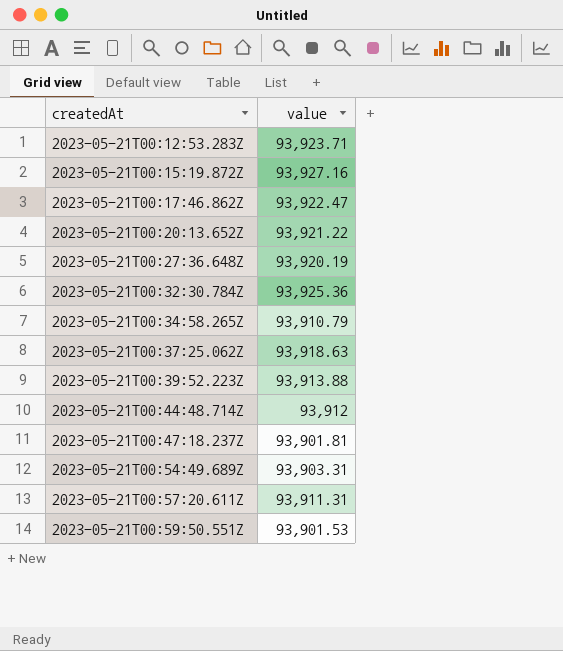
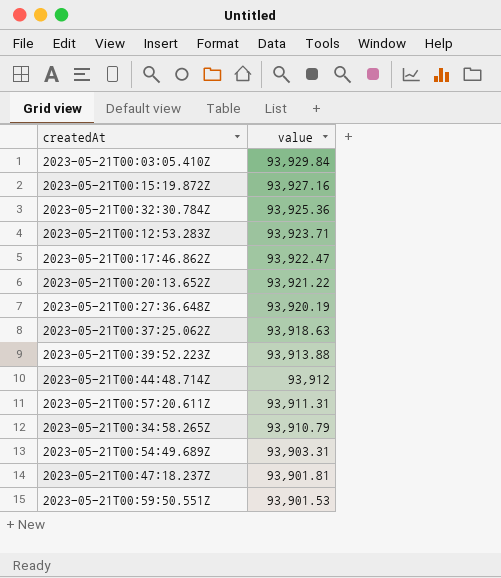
row order: createdAt ascending -> value descending
row 2023-05-21T00:03:05.410Z: none -> 93,929.84

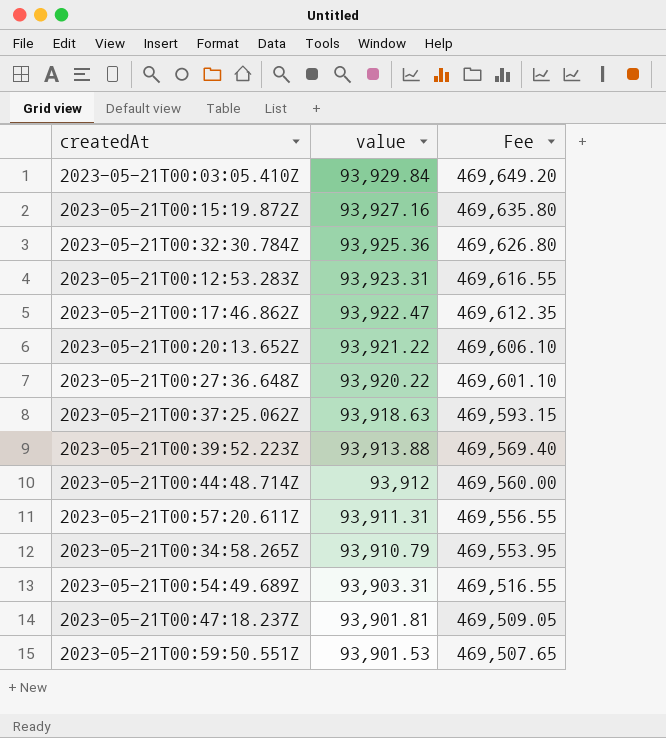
column Fee | formula: none -> [value] * 5
2023-05-21T00:12:53.283Z | value: 93,923.71 -> 93,923.31
2023-05-21T00:27:36.648Z | value: 93,920.19 -> 93,920.22

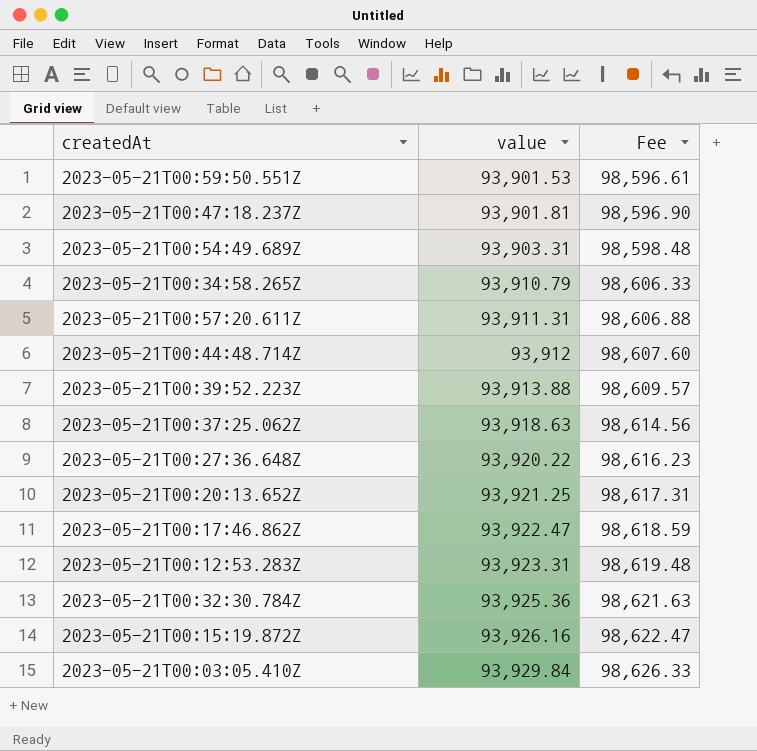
row order: value descending -> value ascending
column Fee | formula: [value] * 5 -> [value] * 1.05
2023-05-21T00:20:13.652Z | value: 93,921.22 -> 93,921.25
2023-05-21T00:15:19.872Z | value: 93,927.16 -> 93,926.16

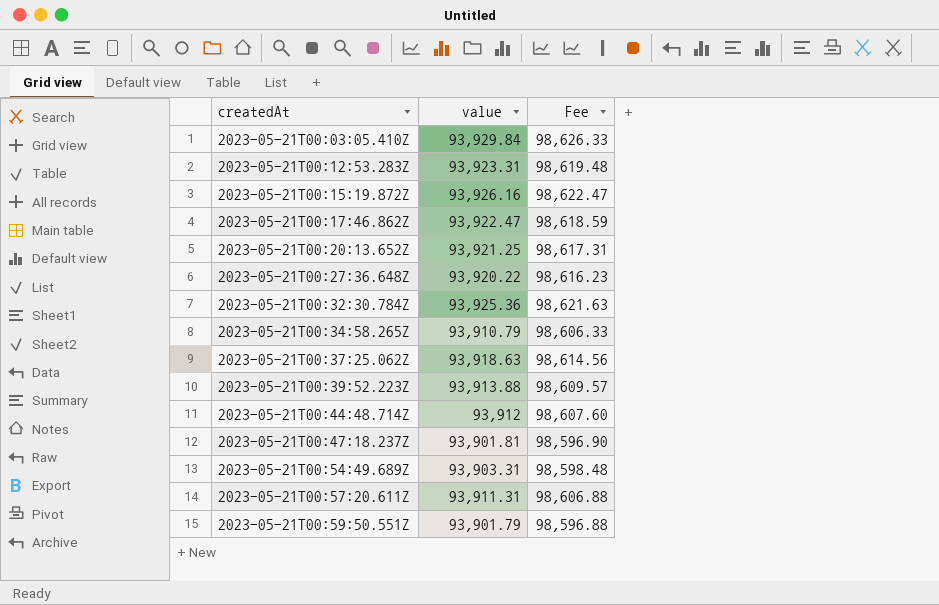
row order: value ascending -> createdAt ascending
2023-05-21T00:59:50.551Z | value: 93,901.53 -> 93,901.79
2023-05-21T00:59:50.551Z | Fee: 98,596.61 -> 98,596.88

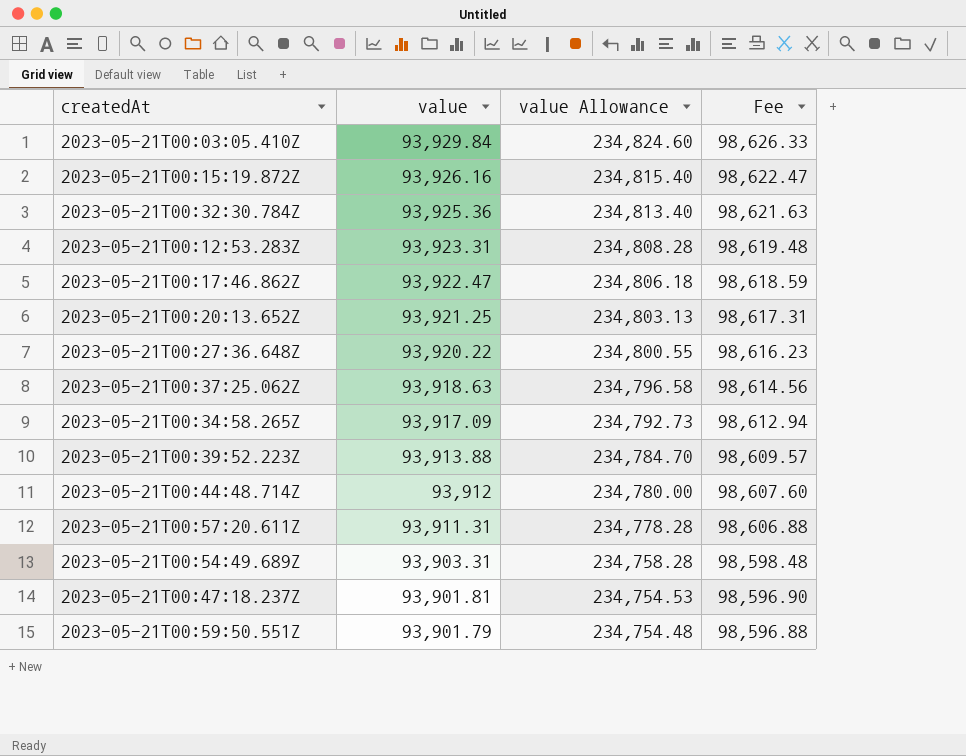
row order: createdAt ascending -> value descending
column value Allowance | formula: none -> [value] * 2.5
2023-05-21T00:34:58.265Z | value: 93,910.79 -> 93,917.09
2023-05-21T00:34:58.265Z | Fee: 98,606.33 -> 98,612.94

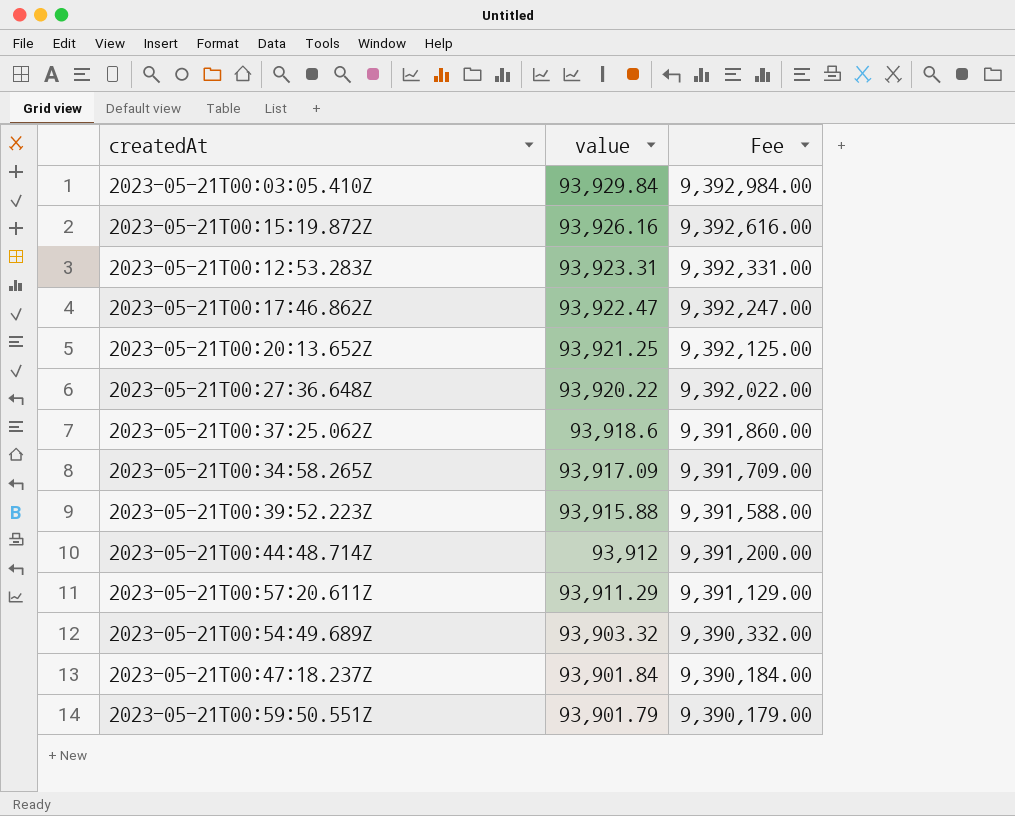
column value Allowance | formula: [value] * 2.5 -> none
column Fee | formula: [value] * 1.05 -> [value] * 100
row 2023-05-21T00:32:30.784Z: 93,925.36 | 234,813.40 | 98,621.63 -> none
2023-05-21T00:37:25.062Z | value: 93,918.63 -> 93,918.6
2023-05-21T00:39:52.223Z | value: 93,913.88 -> 93,915.88
2023-05-21T00:57:20.611Z | value: 93,911.31 -> 93,911.29
2023-05-21T00:54:49.689Z | value: 93,903.31 -> 93,903.32
2023-05-21T00:47:18.237Z | value: 93,901.81 -> 93,901.84

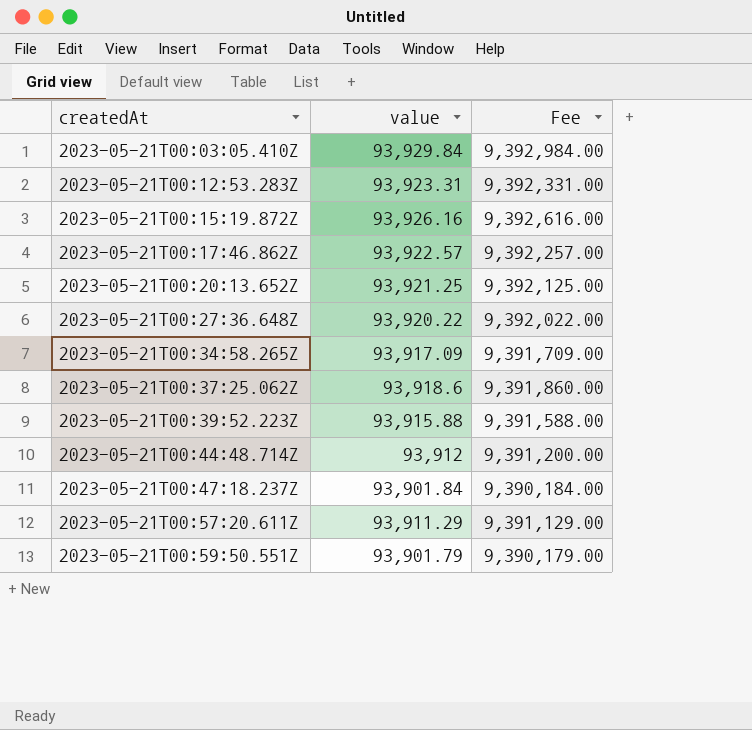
row order: value descending -> createdAt ascending
row 2023-05-21T00:54:49.689Z: 93,903.32 | 9,390,332.00 -> none
2023-05-21T00:17:46.862Z | value: 93,922.47 -> 93,922.57
2023-05-21T00:17:46.862Z | Fee: 9,392,247.00 -> 9,392,257.00

